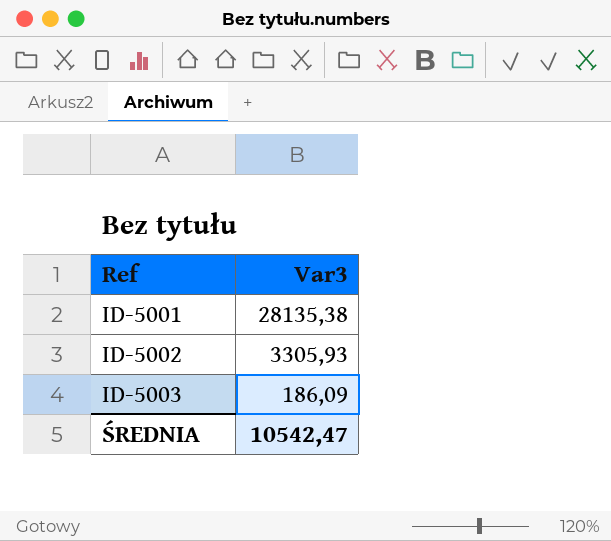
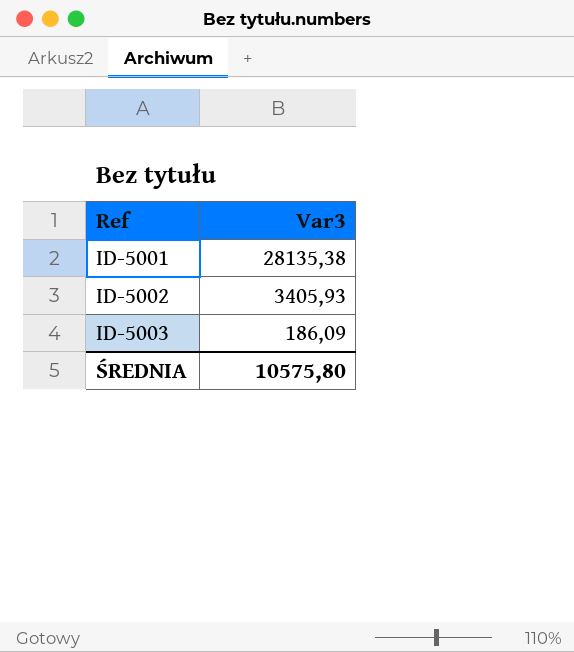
ID-5002 | Var3: 3305,93 -> 3405,93
ŚREDNIA | Var3: 10542,47 -> 10575,80

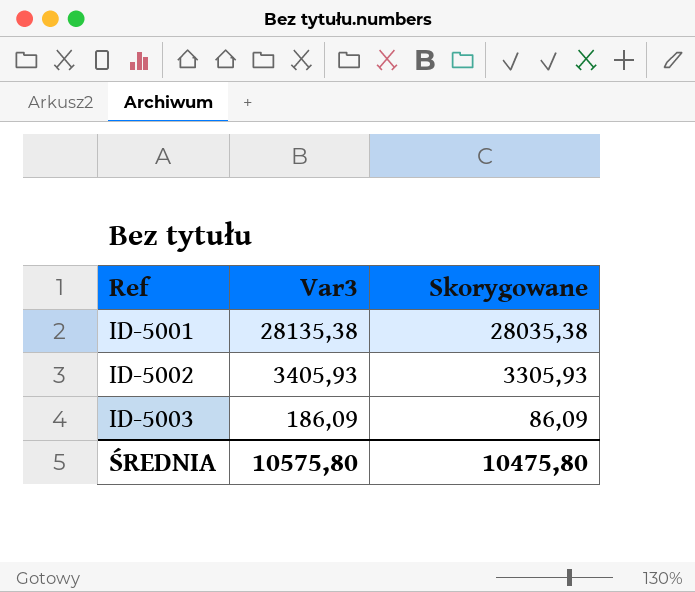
column Skorygowane | formula: none -> [Var3] - 100

